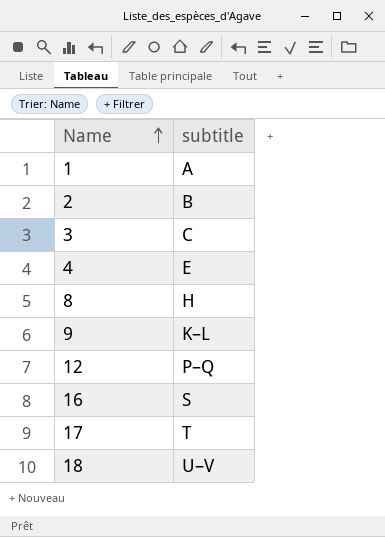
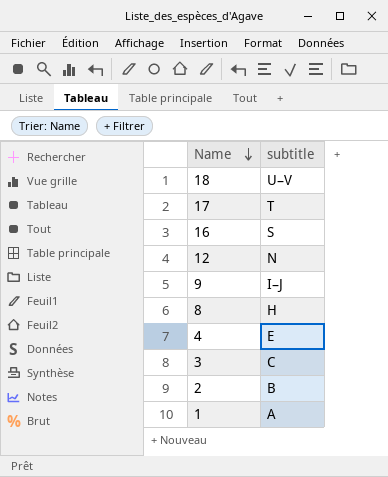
row order: Name ascending -> Name descending
12 | subtitle: P–Q -> N
9 | subtitle: K–L -> I–J

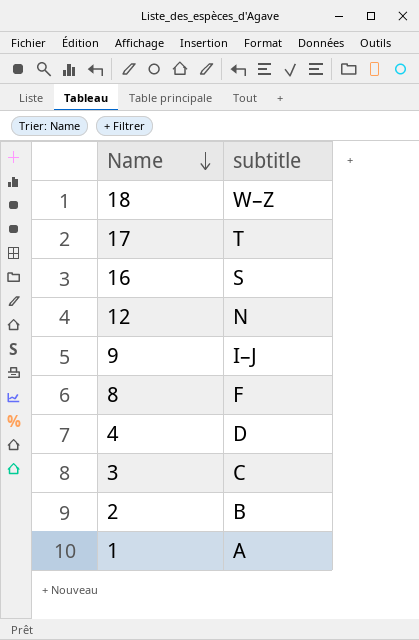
18 | subtitle: U–V -> W–Z
8 | subtitle: H -> F
4 | subtitle: E -> D

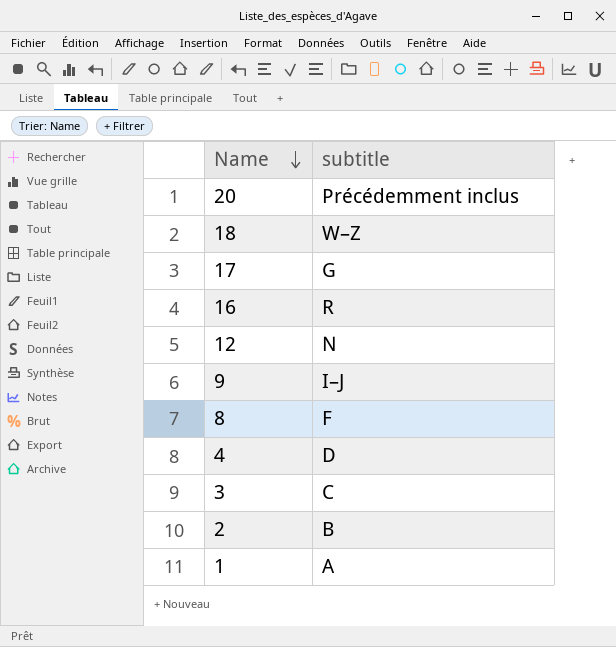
row 20: none -> Précédemment inclus
17 | subtitle: T -> G
16 | subtitle: S -> R

